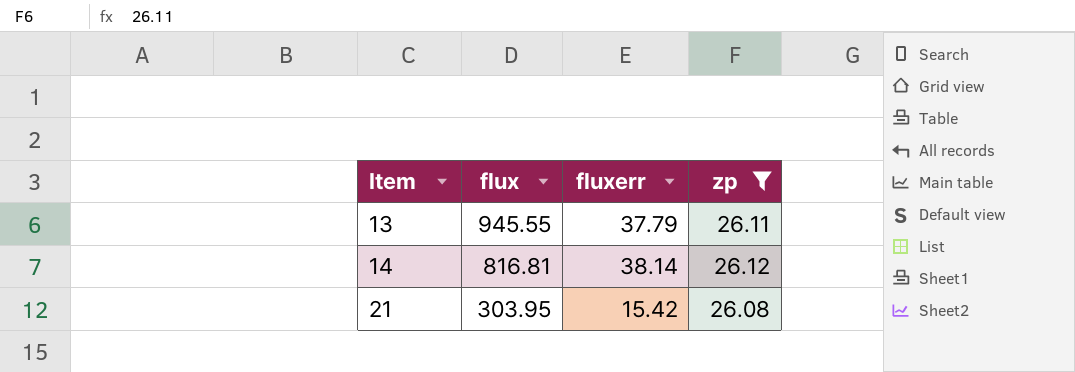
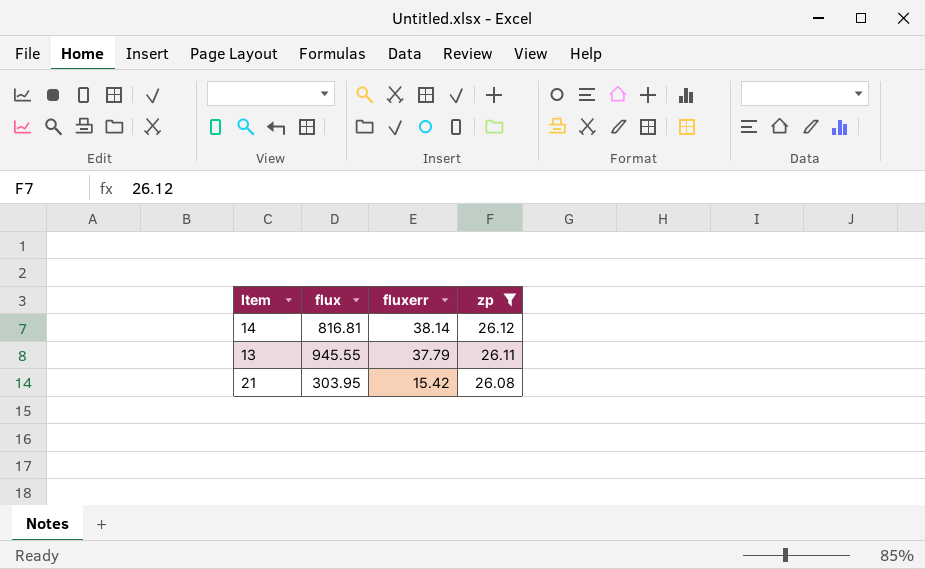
row order: Item ascending -> fluxerr descending

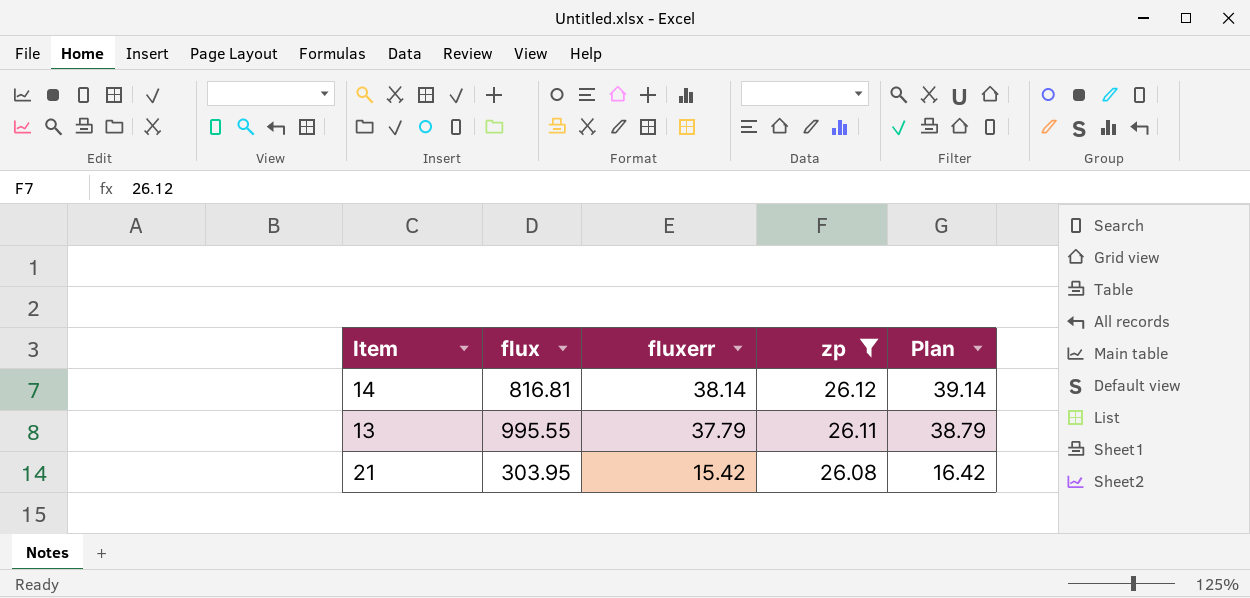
column Plan | formula: none -> [fluxerr] + 1
13 | flux: 945.55 -> 995.55

